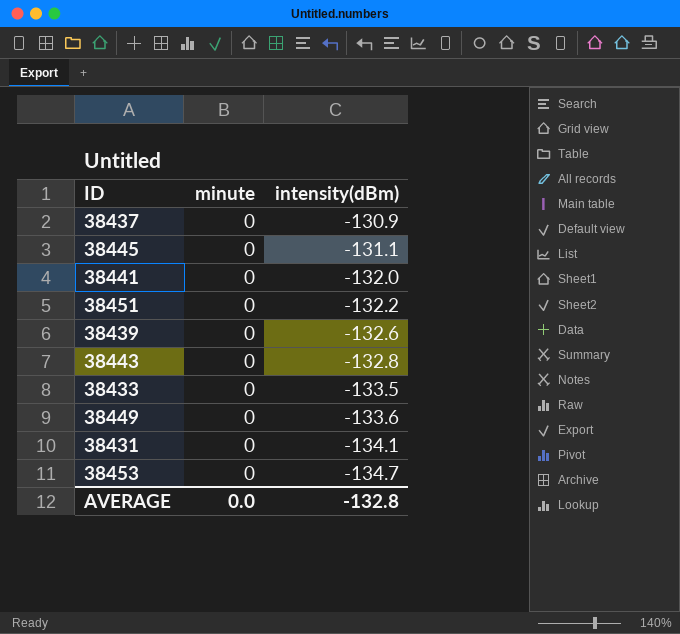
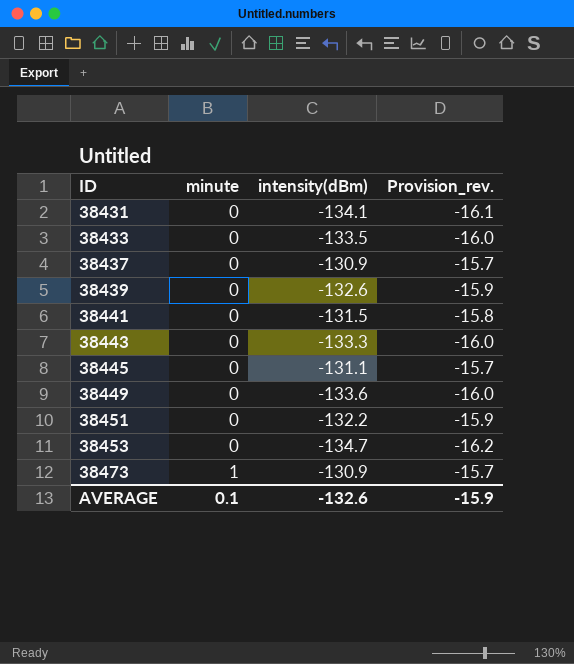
row order: intensity(dBm) descending -> ID ascending
column Provision_rev. | formula: none -> [intensity(dBm)] * 0.12
38441 | intensity(dBm): -132.0 -> -131.5
38443 | intensity(dBm): -132.8 -> -133.3
row 38473: none -> 1 | -130.9 | -15.7
AVERAGE | minute: 0.0 -> 0.1
AVERAGE | intensity(dBm): -132.8 -> -132.6

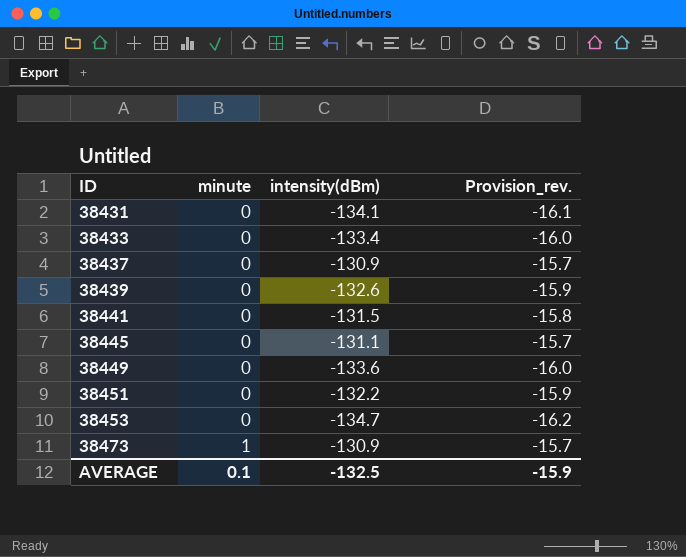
row 38443: 0 | -133.3 | -16.0 -> none
38433 | intensity(dBm): -133.5 -> -133.4
AVERAGE | intensity(dBm): -132.6 -> -132.5

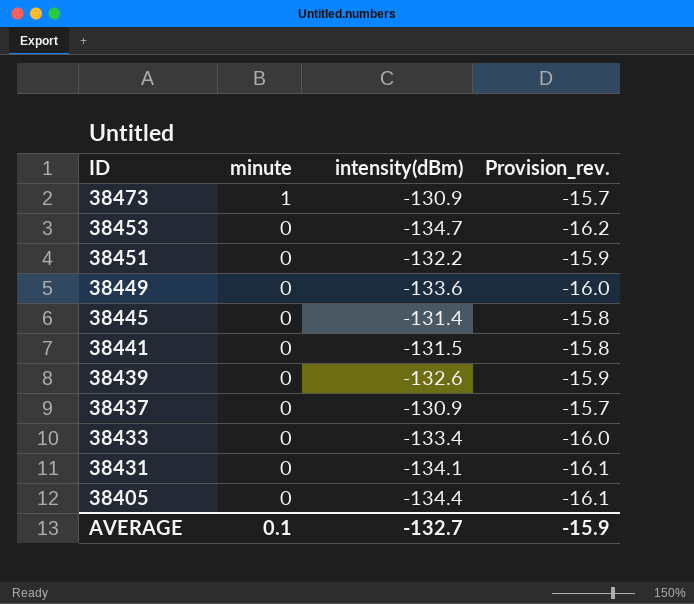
row order: ID ascending -> ID descending
38445 | intensity(dBm): -131.1 -> -131.4
38445 | Provision_rev.: -15.7 -> -15.8
row 38405: none -> 0 | -134.4 | -16.1
AVERAGE | intensity(dBm): -132.5 -> -132.7

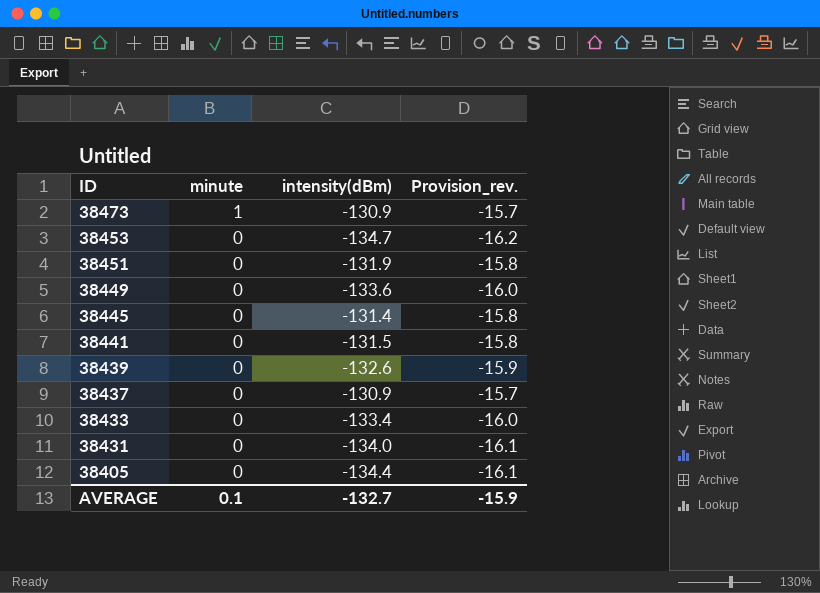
38451 | intensity(dBm): -132.2 -> -131.9
38451 | Provision_rev.: -15.9 -> -15.8
38431 | intensity(dBm): -134.1 -> -134.0

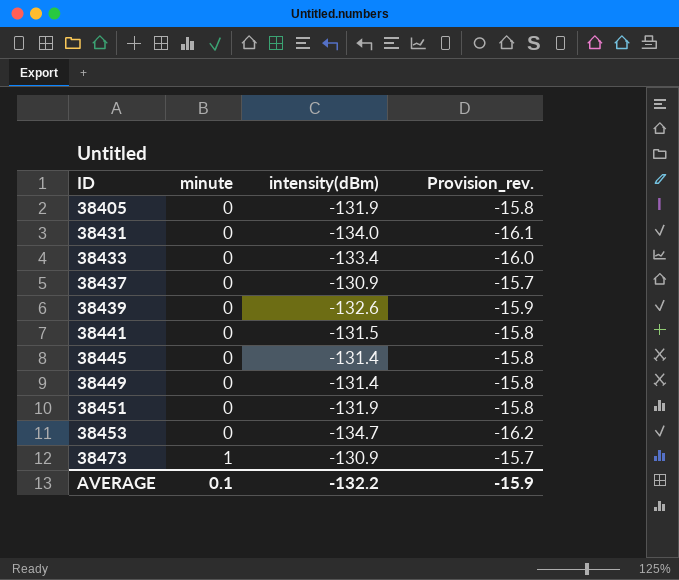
row order: ID descending -> ID ascending
38405 | intensity(dBm): -134.4 -> -131.9
38405 | Provision_rev.: -16.1 -> -15.8
38449 | intensity(dBm): -133.6 -> -131.4
38449 | Provision_rev.: -16.0 -> -15.8
AVERAGE | intensity(dBm): -132.7 -> -132.2

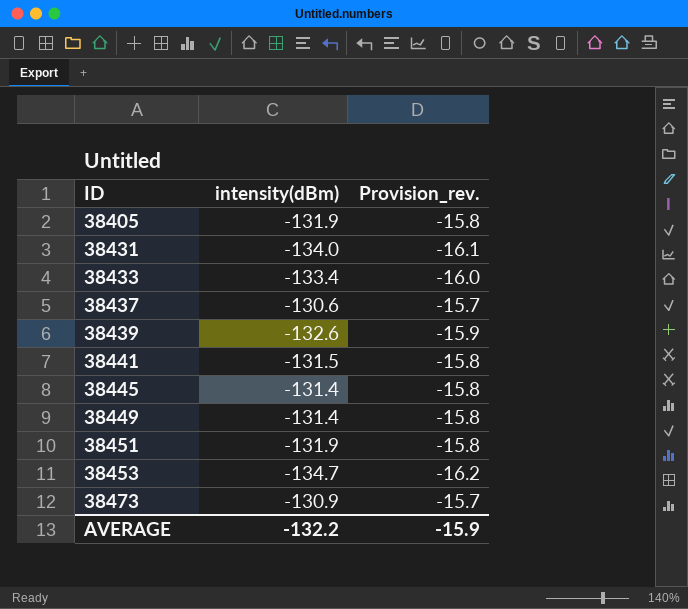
column minute | position: 2 -> none
38437 | intensity(dBm): -130.9 -> -130.6

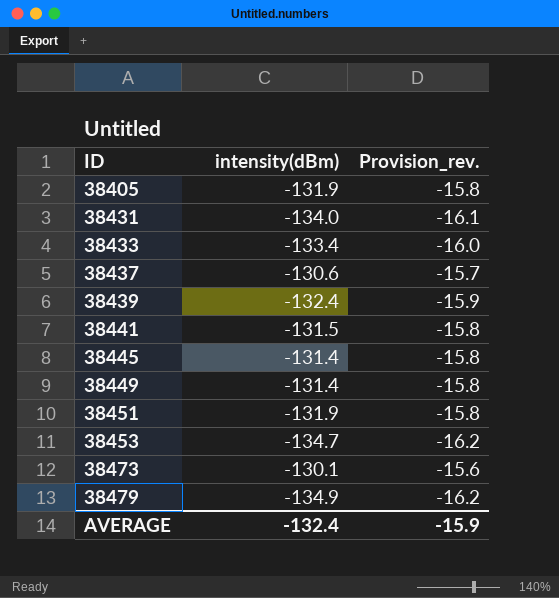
38439 | intensity(dBm): -132.6 -> -132.4
38473 | intensity(dBm): -130.9 -> -130.1
38473 | Provision_rev.: -15.7 -> -15.6
row 38479: none -> -134.9 | -16.2
AVERAGE | intensity(dBm): -132.2 -> -132.4

